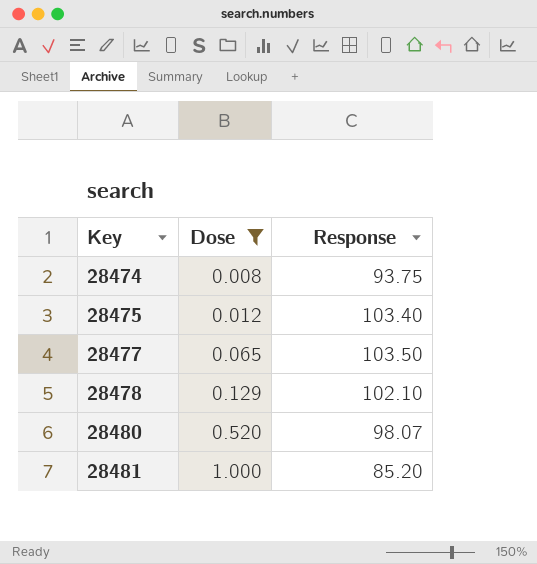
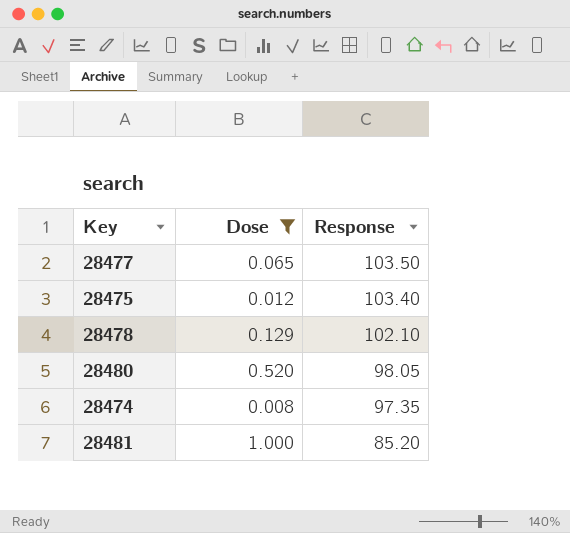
row order: Key ascending -> Response descending
28480 | Response: 98.07 -> 98.05
28474 | Response: 93.75 -> 97.35

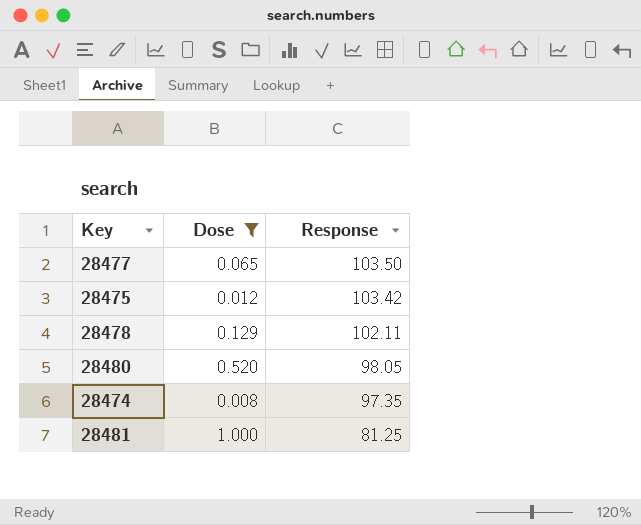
28475 | Response: 103.40 -> 103.42
28478 | Response: 102.10 -> 102.11
28481 | Response: 85.20 -> 81.25

